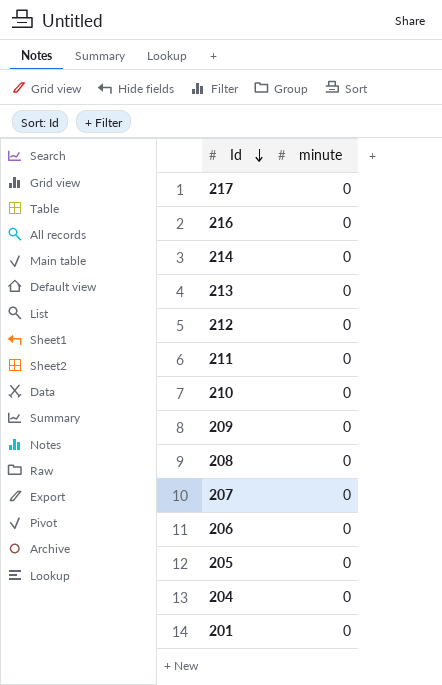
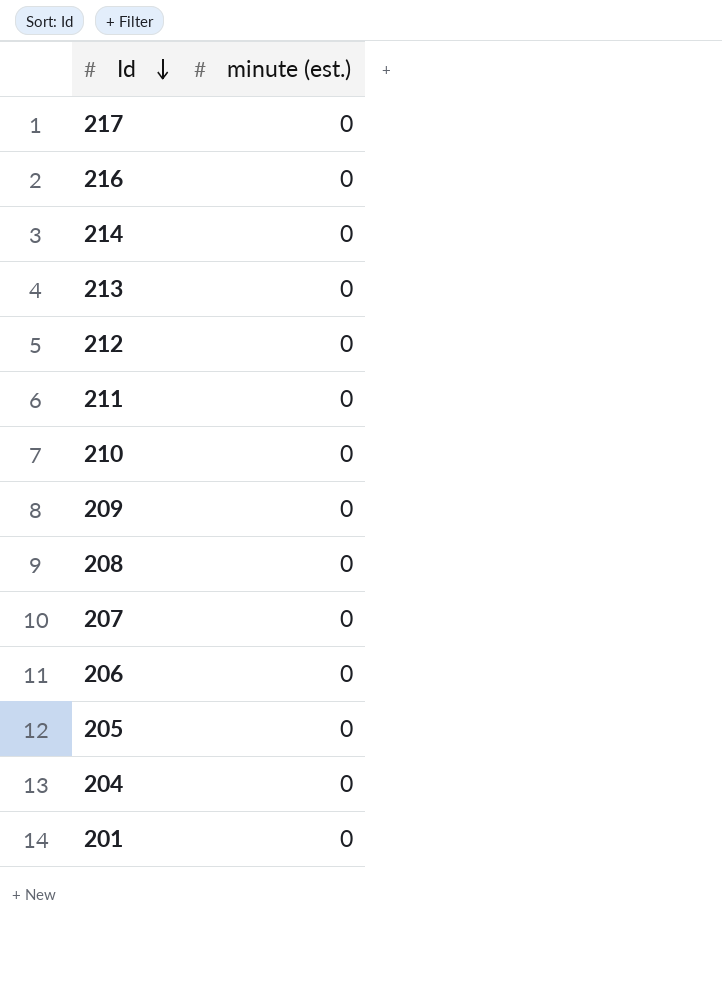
column name: minute -> minute (est.)

